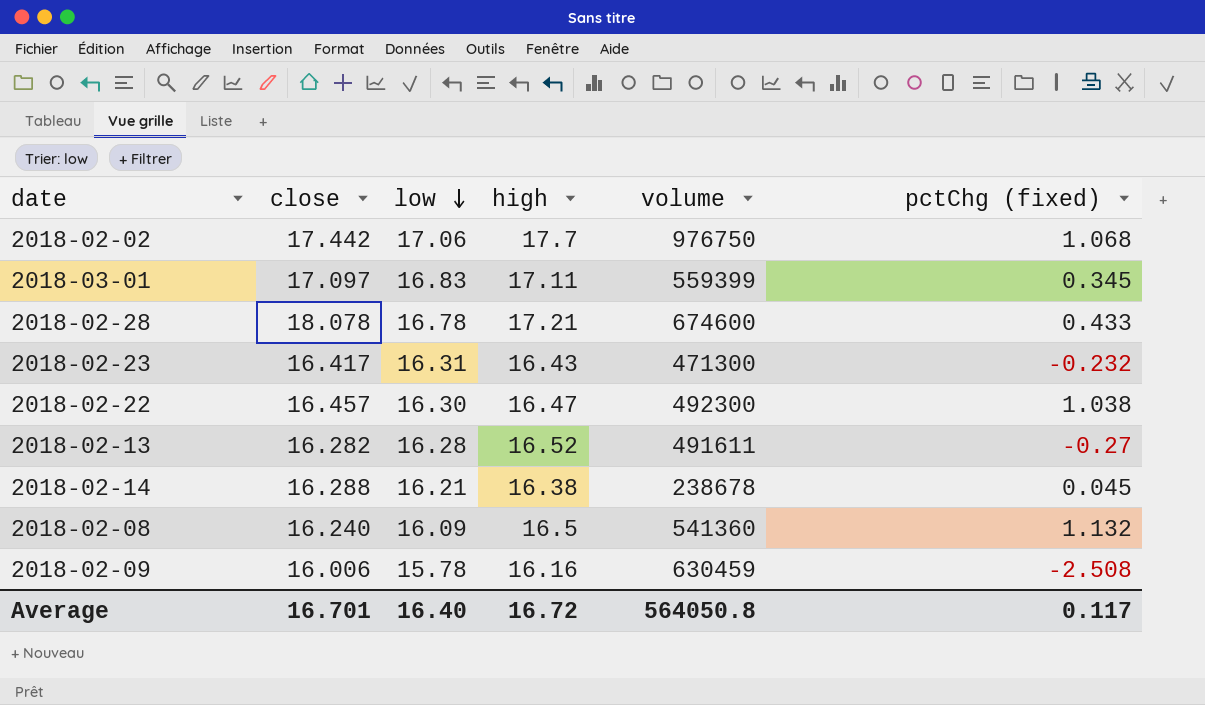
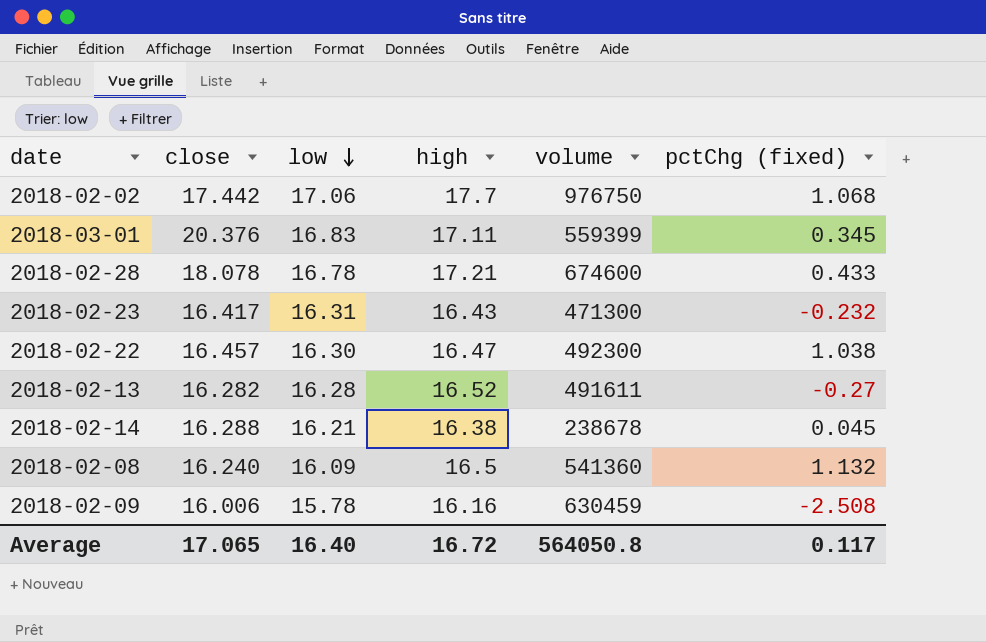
2018-03-01 | close: 17.097 -> 20.376
Average | close: 16.701 -> 17.065

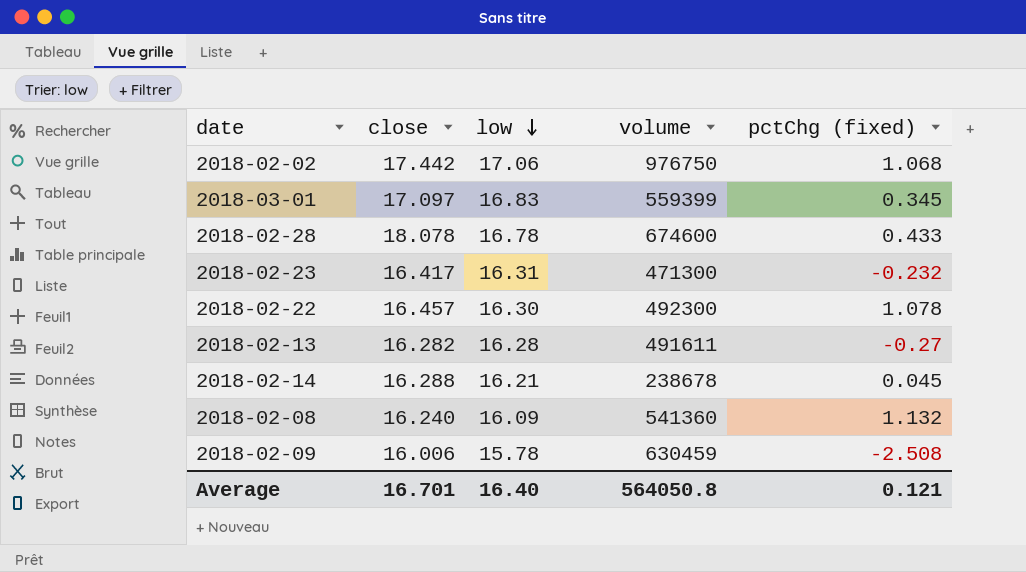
column high | position: 4 -> none
2018-03-01 | close: 20.376 -> 17.097
2018-02-22 | pctChg (fixed): 1.038 -> 1.078
Average | close: 17.065 -> 16.701
Average | pctChg (fixed): 0.117 -> 0.121

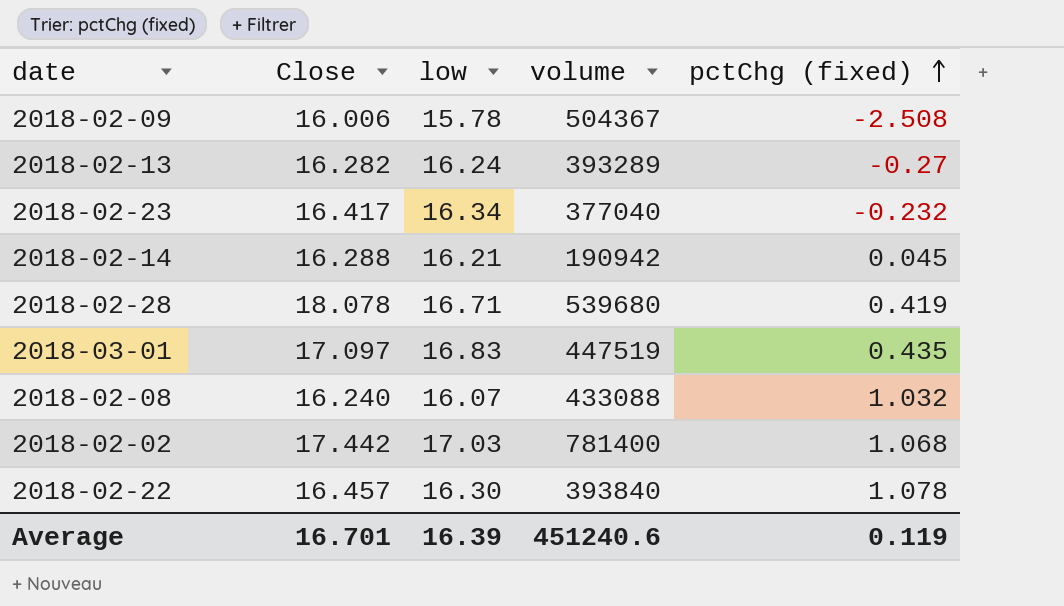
row order: low descending -> pctChg (fixed) ascending
column name: close -> Close
2018-02-09 | volume: 630459 -> 504367
2018-02-13 | low: 16.28 -> 16.24
2018-02-13 | volume: 491611 -> 393289
2018-02-23 | low: 16.31 -> 16.34
2018-02-23 | volume: 471300 -> 377040
2018-02-14 | volume: 238678 -> 190942
2018-02-28 | low: 16.78 -> 16.71
2018-02-28 | volume: 674600 -> 539680
2018-02-28 | pctChg (fixed): 0.433 -> 0.419
2018-03-01 | volume: 559399 -> 447519
2018-03-01 | pctChg (fixed): 0.345 -> 0.435
2018-02-08 | low: 16.09 -> 16.07
2018-02-08 | volume: 541360 -> 433088
2018-02-08 | pctChg (fixed): 1.132 -> 1.032
2018-02-02 | low: 17.06 -> 17.03
2018-02-02 | volume: 976750 -> 781400
2018-02-22 | volume: 492300 -> 393840
Average | low: 16.40 -> 16.39
Average | volume: 564050.8 -> 451240.6
Average | pctChg (fixed): 0.121 -> 0.119

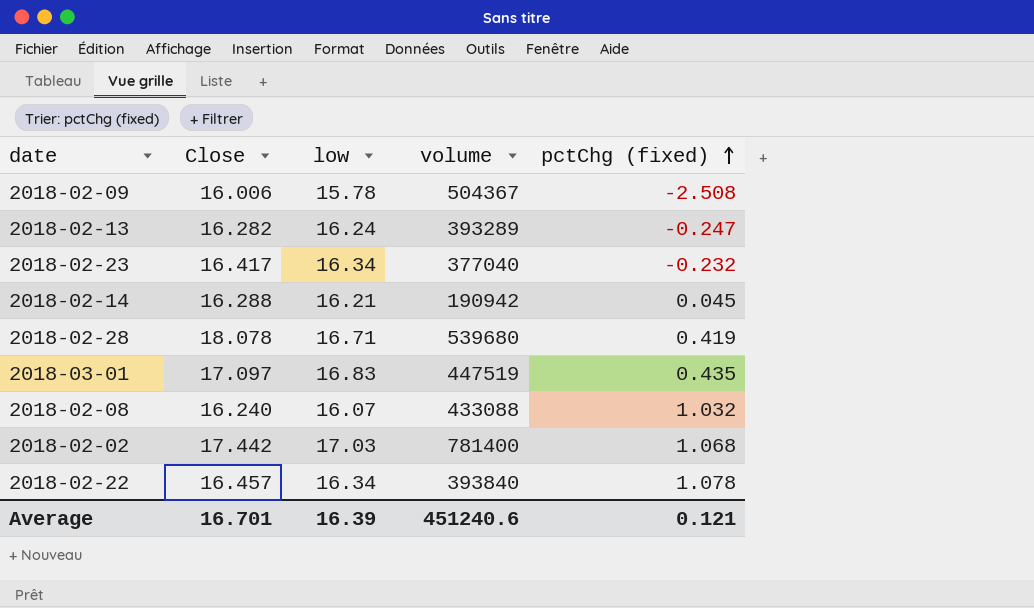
2018-02-13 | pctChg (fixed): -0.27 -> -0.247
2018-02-22 | low: 16.30 -> 16.34
Average | pctChg (fixed): 0.119 -> 0.121

